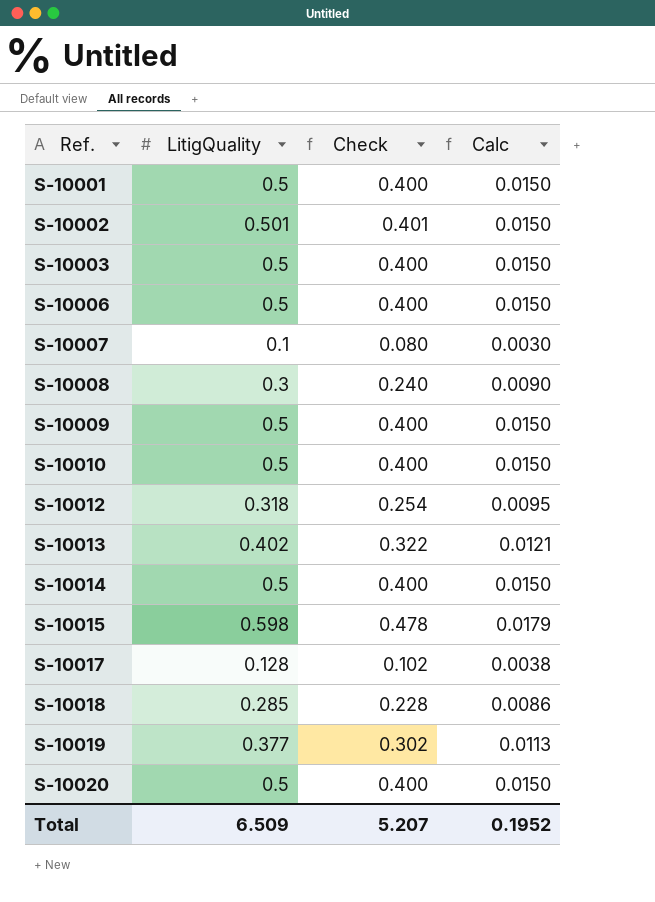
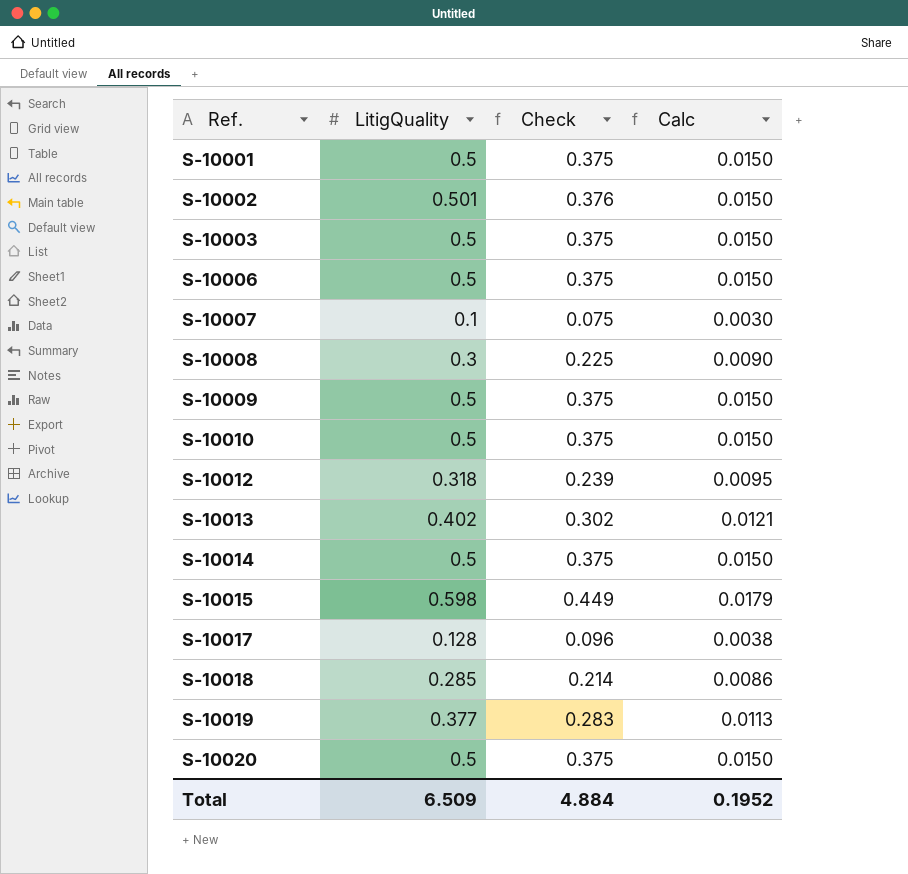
column Check | formula: [LitigQuality] * 0.8 -> [LitigQuality] * 0.75
Total | Check: 5.207 -> 4.884

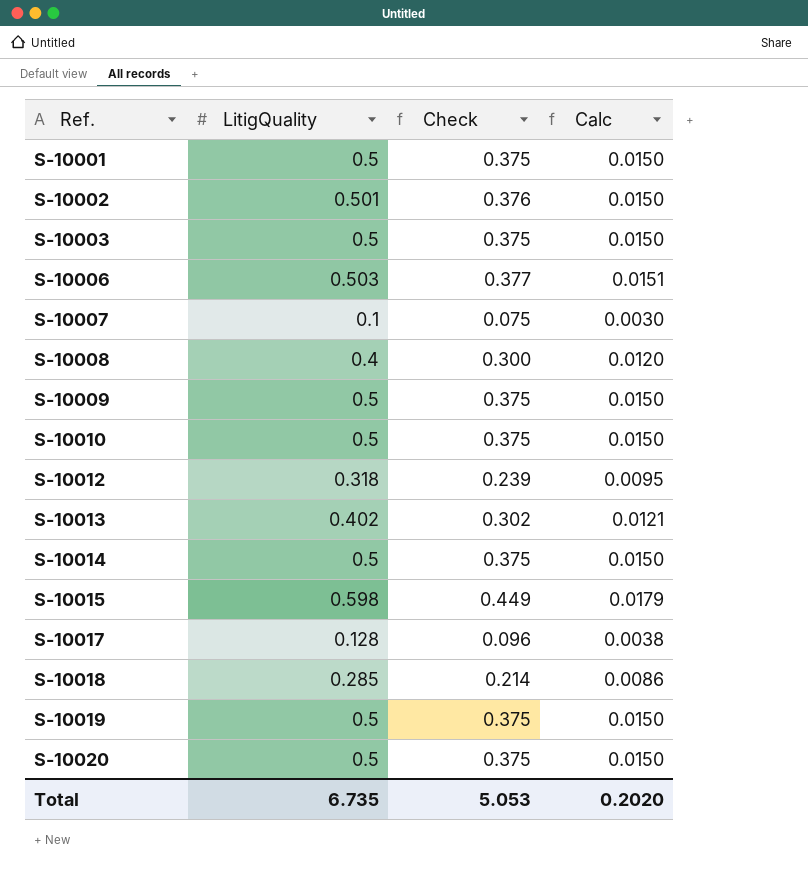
S-10006 | LitigQuality: 0.5 -> 0.503
S-10006 | Check: 0.375 -> 0.377
S-10006 | Calc: 0.0150 -> 0.0151
S-10008 | LitigQuality: 0.3 -> 0.4
S-10008 | Check: 0.225 -> 0.300
S-10008 | Calc: 0.0090 -> 0.0120
S-10019 | LitigQuality: 0.377 -> 0.5
S-10019 | Check: 0.283 -> 0.375
S-10019 | Calc: 0.0113 -> 0.0150
Total | LitigQuality: 6.509 -> 6.735
Total | Check: 4.884 -> 5.053
Total | Calc: 0.1952 -> 0.2020

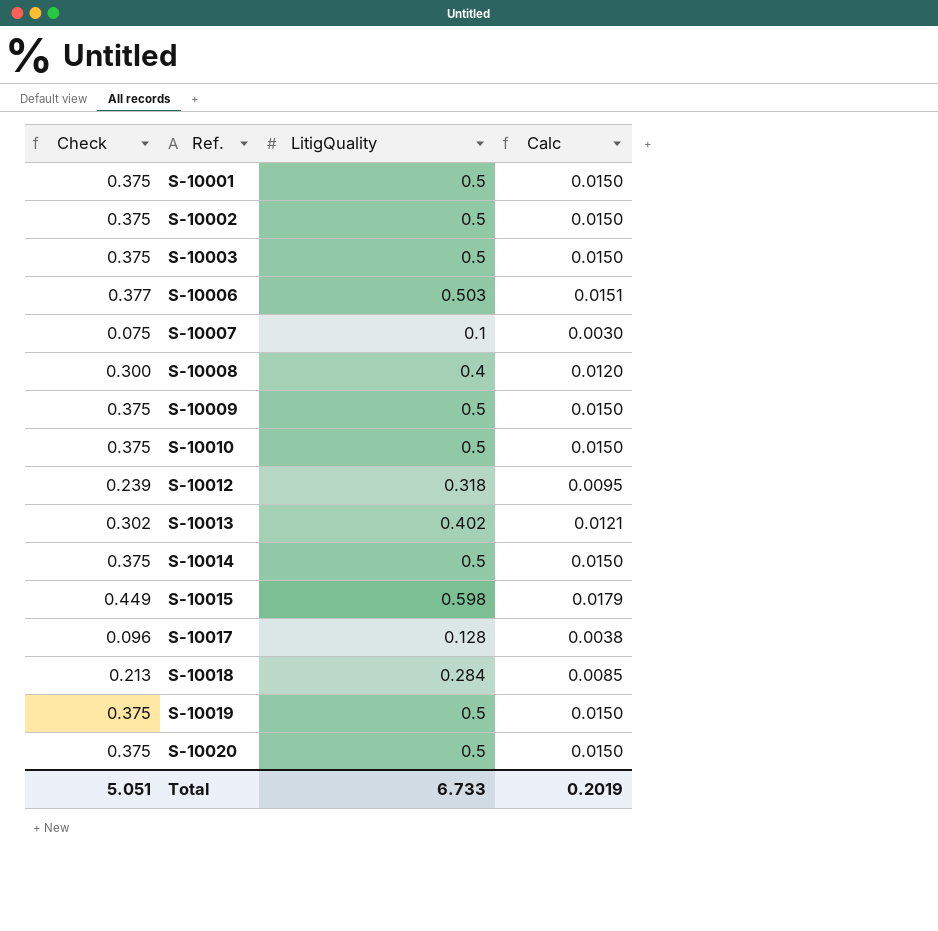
column Check | position: 3 -> 1
S-10002 | Check: 0.376 -> 0.375
S-10002 | LitigQuality: 0.501 -> 0.5
S-10018 | Check: 0.214 -> 0.213
S-10018 | LitigQuality: 0.285 -> 0.284
S-10018 | Calc: 0.0086 -> 0.0085
Total | Check: 5.053 -> 5.051
Total | LitigQuality: 6.735 -> 6.733
Total | Calc: 0.2020 -> 0.2019

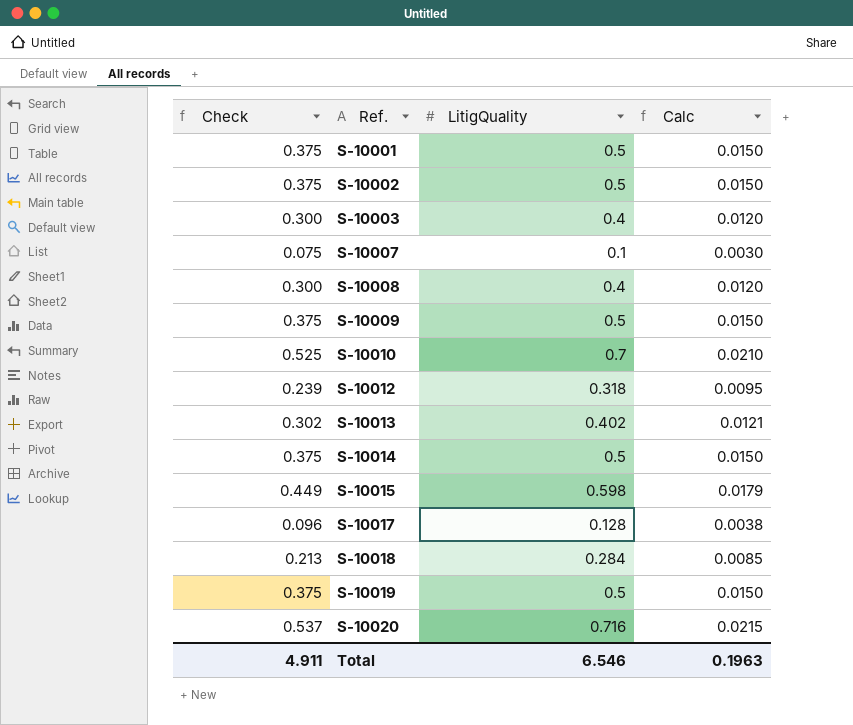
row S-10006: 0.377 | 0.503 | 0.0151 -> none
S-10003 | Check: 0.375 -> 0.300
S-10003 | LitigQuality: 0.5 -> 0.4
S-10003 | Calc: 0.0150 -> 0.0120
S-10010 | Check: 0.375 -> 0.525
S-10010 | LitigQuality: 0.5 -> 0.7
S-10010 | Calc: 0.0150 -> 0.0210
S-10020 | Check: 0.375 -> 0.537
S-10020 | LitigQuality: 0.5 -> 0.716
S-10020 | Calc: 0.0150 -> 0.0215
Total | Check: 5.051 -> 4.911
Total | LitigQuality: 6.733 -> 6.546
Total | Calc: 0.2019 -> 0.1963

